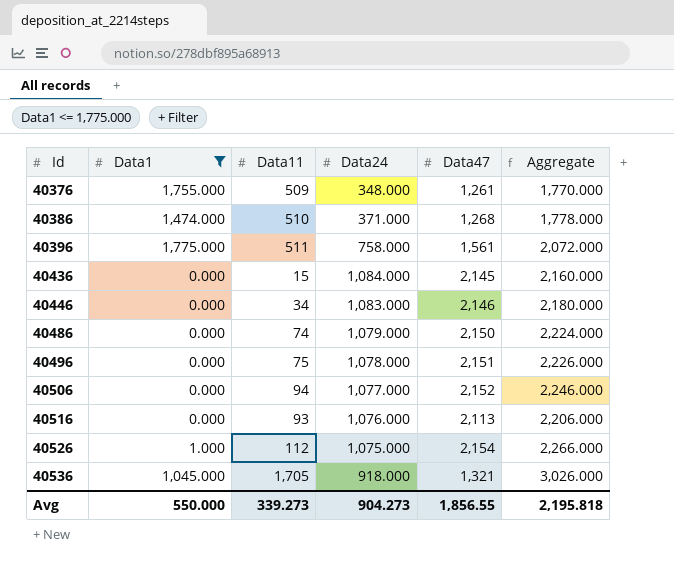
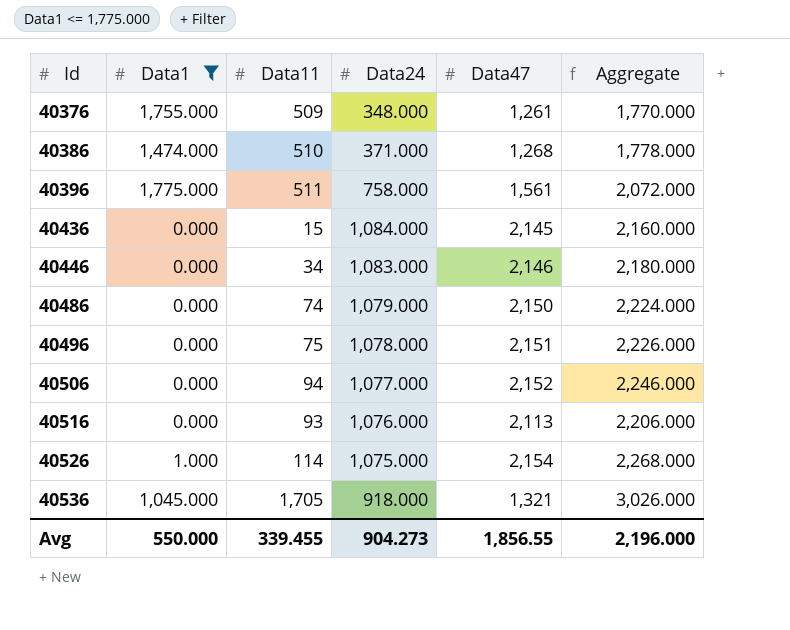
40526 | Data11: 112 -> 114
40526 | Aggregate: 2,266.000 -> 2,268.000
Avg | Data11: 339.273 -> 339.455
Avg | Aggregate: 2,195.818 -> 2,196.000

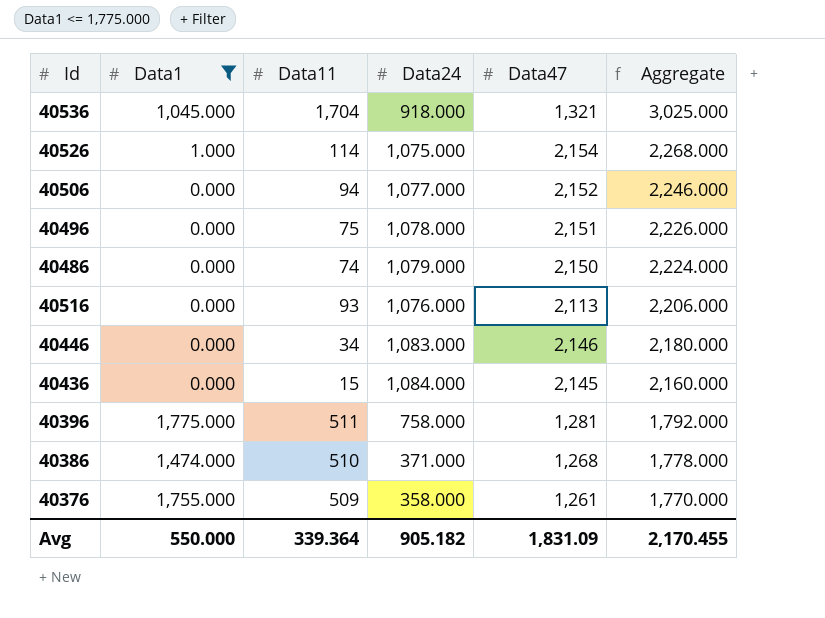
row order: Id ascending -> Aggregate descending
40536 | Data11: 1,705 -> 1,704
40536 | Aggregate: 3,026.000 -> 3,025.000
40396 | Data47: 1,561 -> 1,281
40396 | Aggregate: 2,072.000 -> 1,792.000
40376 | Data24: 348.000 -> 358.000
Avg | Data11: 339.455 -> 339.364
Avg | Data24: 904.273 -> 905.182
Avg | Data47: 1,856.55 -> 1,831.09
Avg | Aggregate: 2,196.000 -> 2,170.455

